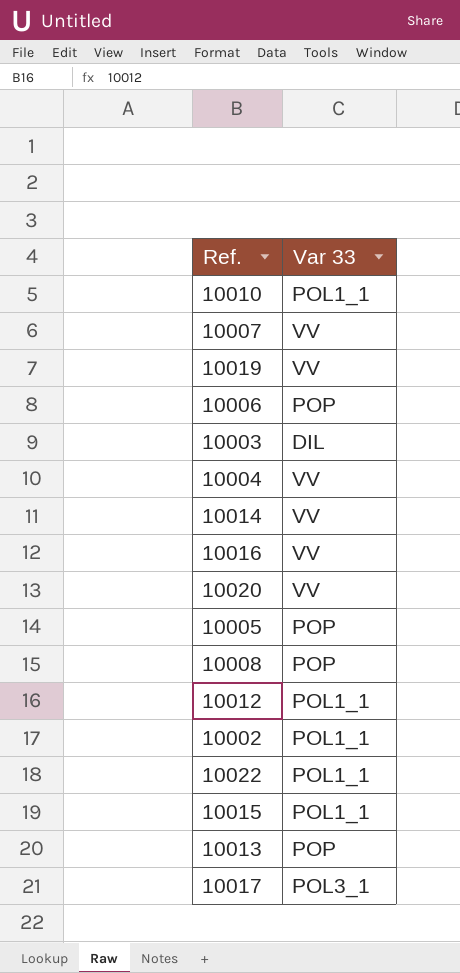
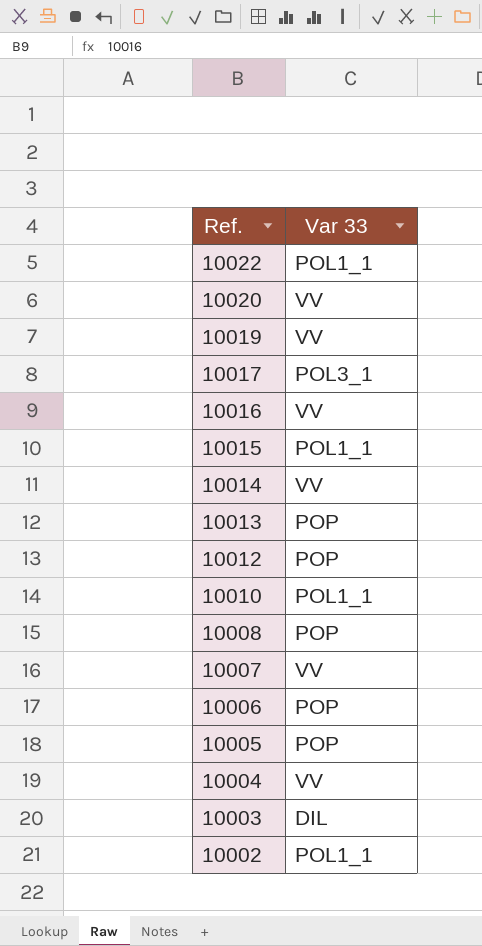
row order: none -> Ref. descending
10012 | Var 33: POL1_1 -> POP

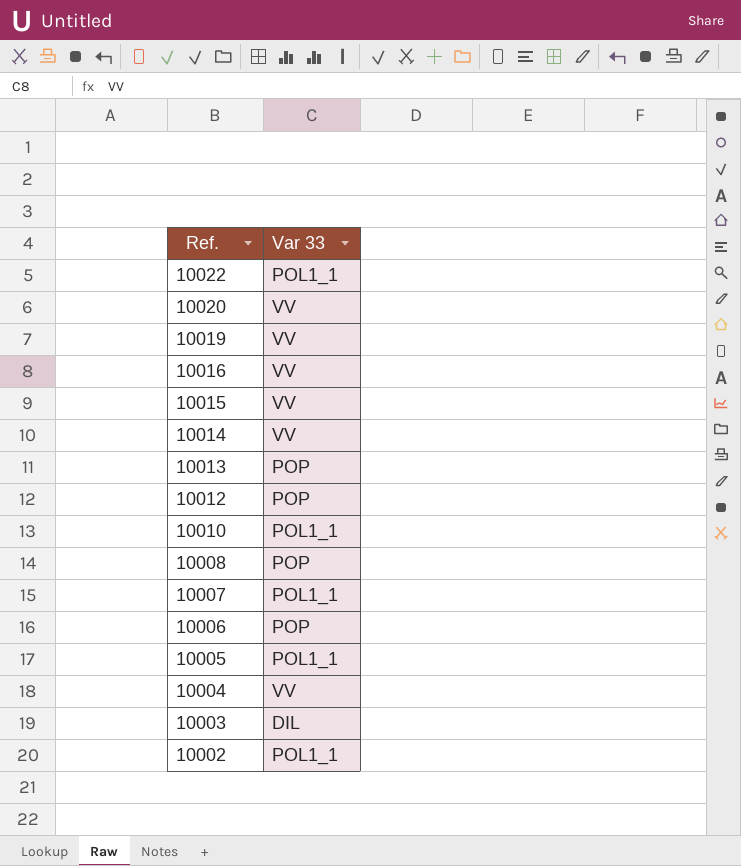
row 10017: POL3_1 -> none
10015 | Var 33: POL1_1 -> VV
10007 | Var 33: VV -> POL1_1
10005 | Var 33: POP -> POL1_1

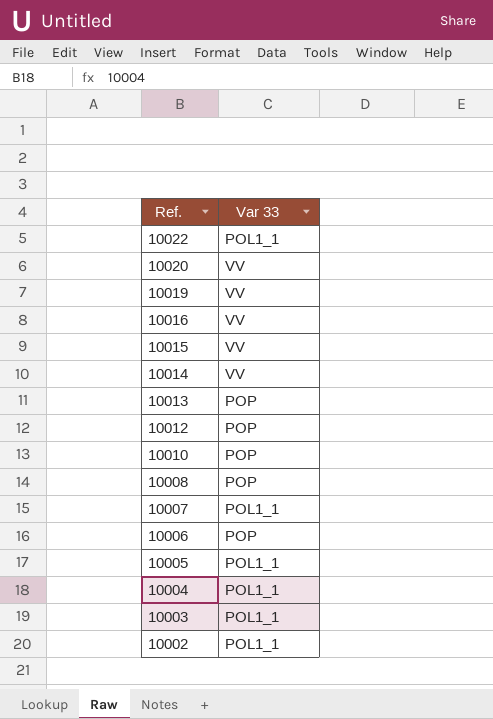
10010 | Var 33: POL1_1 -> POP
10004 | Var 33: VV -> POL1_1
10003 | Var 33: DIL -> POL1_1

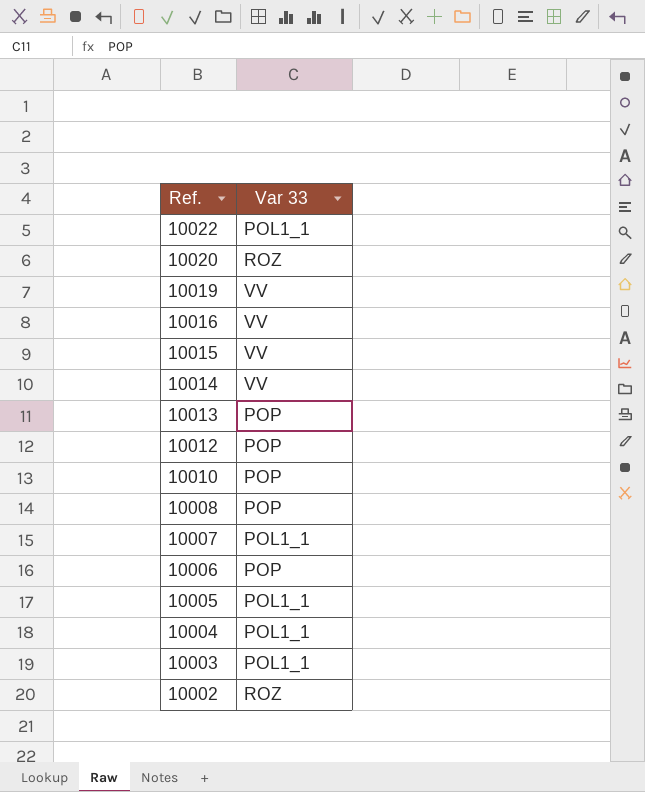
10020 | Var 33: VV -> ROZ
10002 | Var 33: POL1_1 -> ROZ

